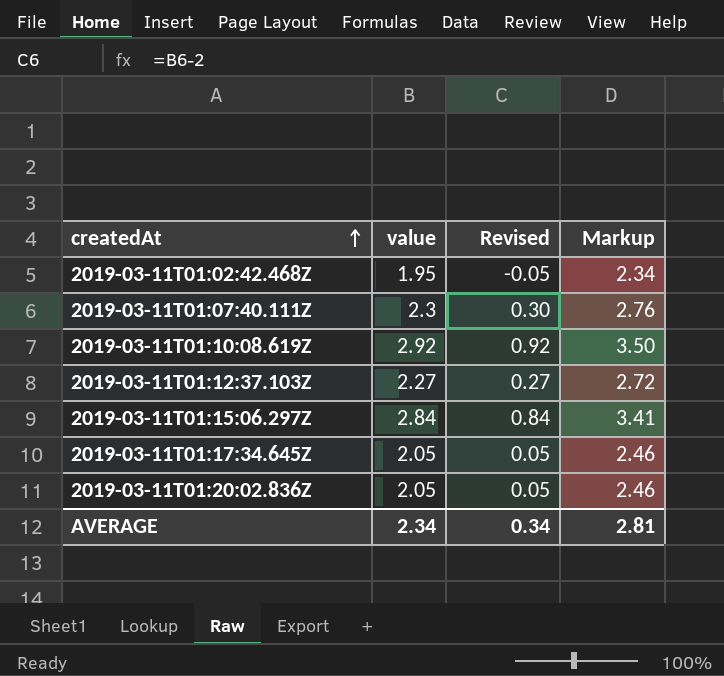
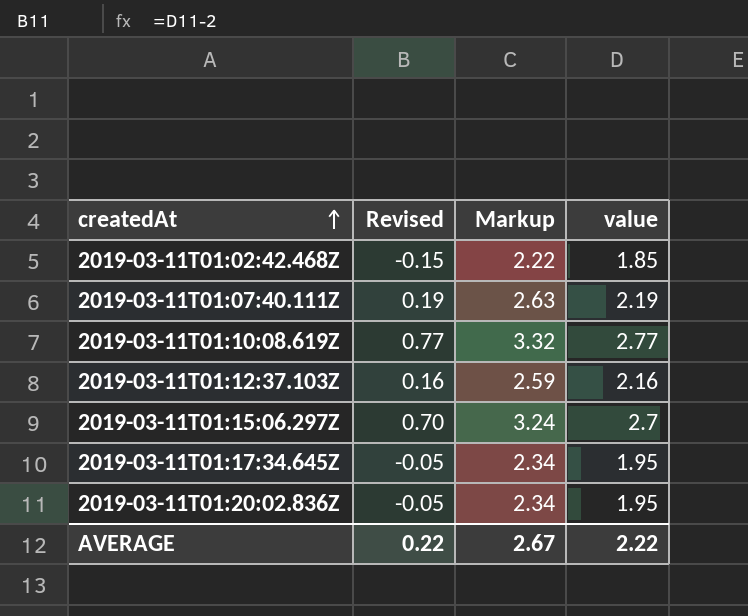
column value | position: 2 -> 4
2019-03-11T01:02:42.468Z | Revised: -0.05 -> -0.15
2019-03-11T01:02:42.468Z | Markup: 2.34 -> 2.22
2019-03-11T01:02:42.468Z | value: 1.95 -> 1.85
2019-03-11T01:07:40.111Z | Revised: 0.30 -> 0.19
2019-03-11T01:07:40.111Z | Markup: 2.76 -> 2.63
2019-03-11T01:07:40.111Z | value: 2.3 -> 2.19
2019-03-11T01:10:08.619Z | Revised: 0.92 -> 0.77
2019-03-11T01:10:08.619Z | Markup: 3.50 -> 3.32
2019-03-11T01:10:08.619Z | value: 2.92 -> 2.77
2019-03-11T01:12:37.103Z | Revised: 0.27 -> 0.16
2019-03-11T01:12:37.103Z | Markup: 2.72 -> 2.59
2019-03-11T01:12:37.103Z | value: 2.27 -> 2.16
2019-03-11T01:15:06.297Z | Revised: 0.84 -> 0.70
2019-03-11T01:15:06.297Z | Markup: 3.41 -> 3.24
2019-03-11T01:15:06.297Z | value: 2.84 -> 2.7
2019-03-11T01:17:34.645Z | Revised: 0.05 -> -0.05
2019-03-11T01:17:34.645Z | Markup: 2.46 -> 2.34
2019-03-11T01:17:34.645Z | value: 2.05 -> 1.95
2019-03-11T01:20:02.836Z | Revised: 0.05 -> -0.05
2019-03-11T01:20:02.836Z | Markup: 2.46 -> 2.34
2019-03-11T01:20:02.836Z | value: 2.05 -> 1.95
AVERAGE | Revised: 0.34 -> 0.22
AVERAGE | Markup: 2.81 -> 2.67
AVERAGE | value: 2.34 -> 2.22

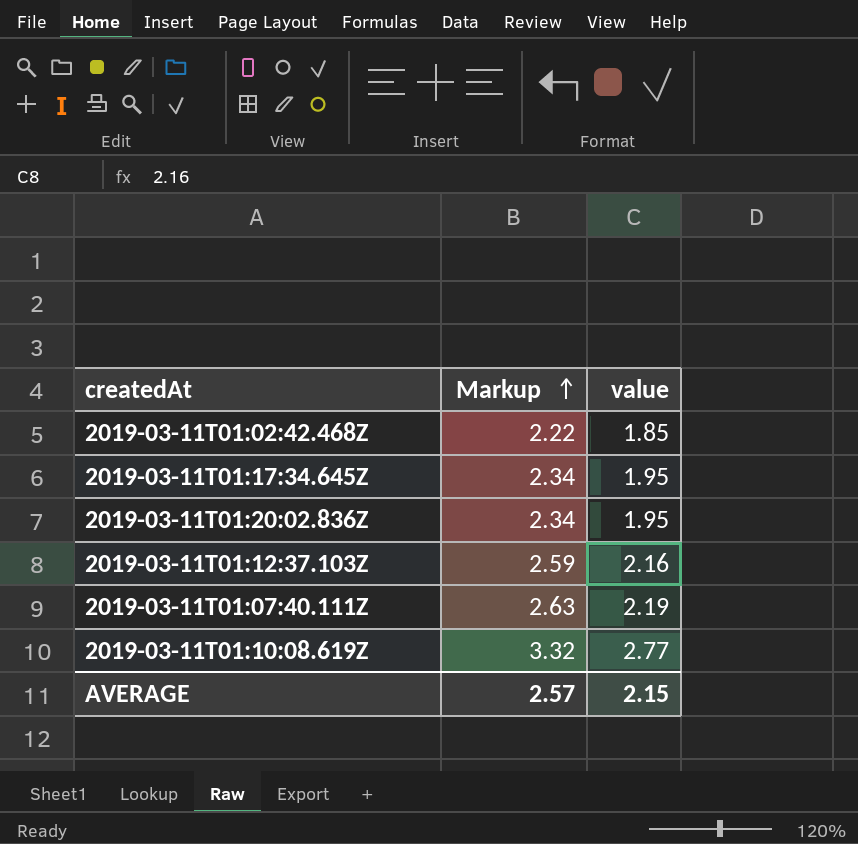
row order: createdAt ascending -> Markup ascending
column Revised | formula: [value] - 2 -> none
row 2019-03-11T01:15:06.297Z: 0.70 | 3.24 | 2.7 -> none
AVERAGE | Markup: 2.67 -> 2.57
AVERAGE | value: 2.22 -> 2.15

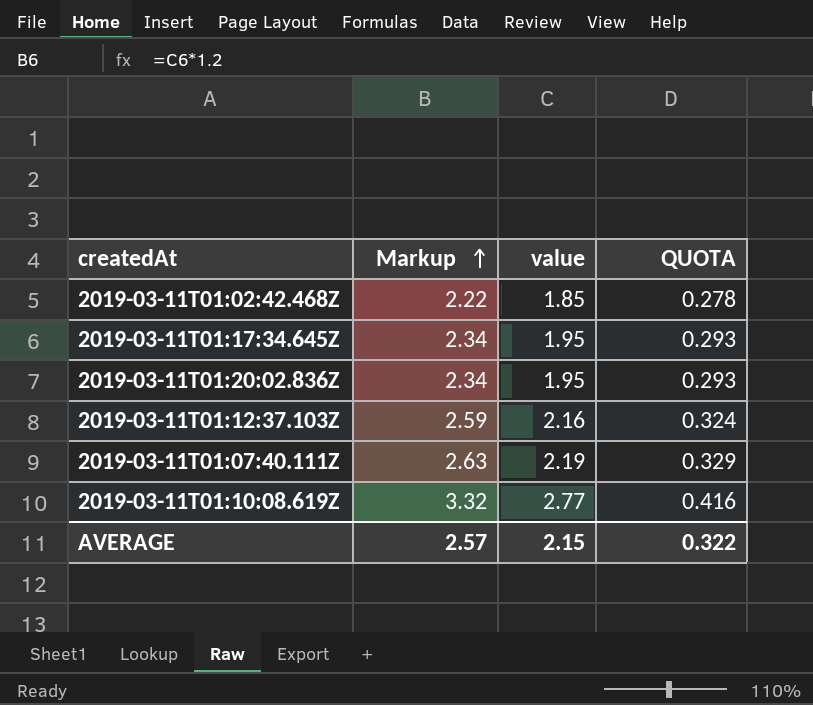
column QUOTA | formula: none -> [value] * 0.15

